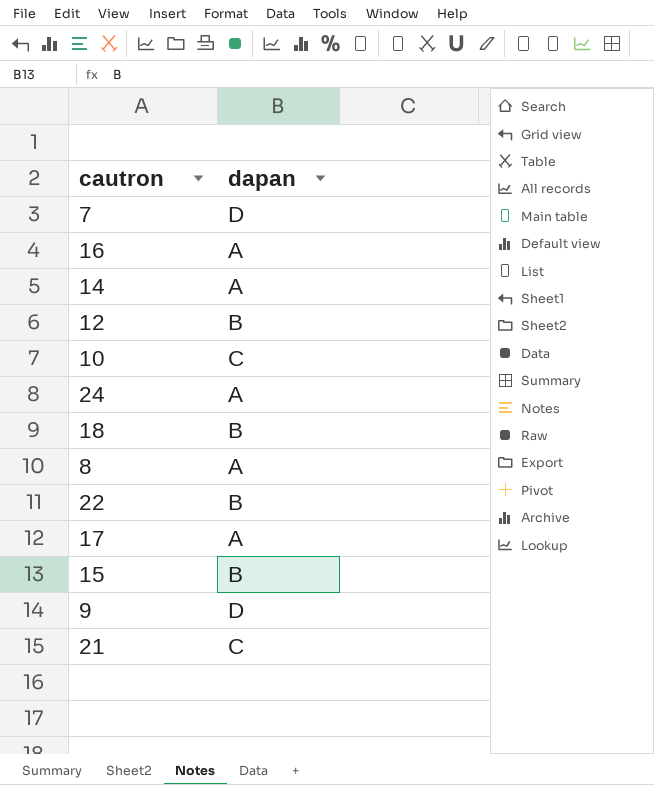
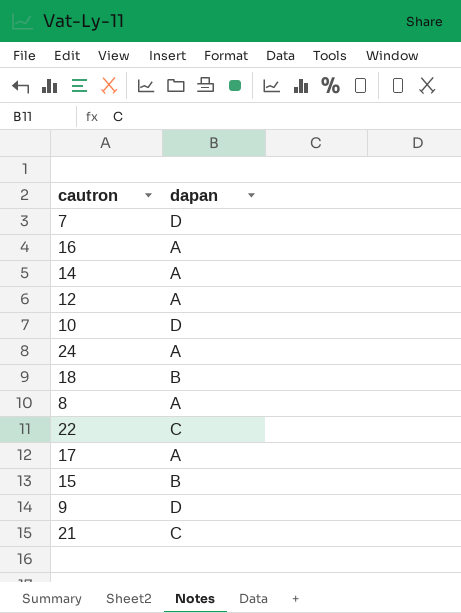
12 | dapan: B -> A
10 | dapan: C -> D
22 | dapan: B -> C

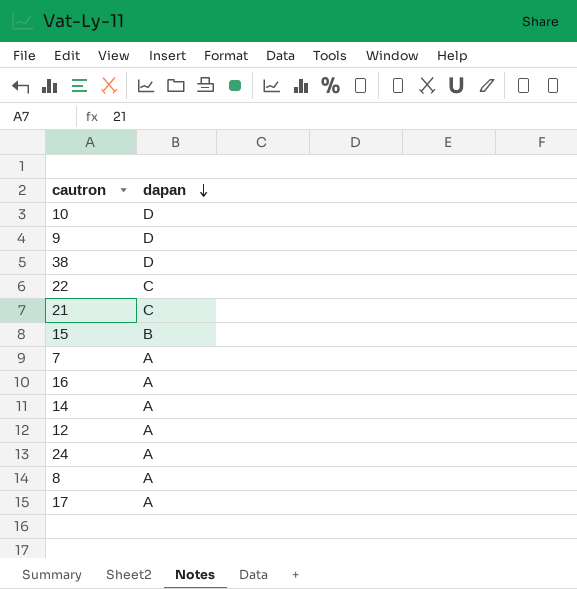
row order: none -> dapan descending
row 18: B -> none
row 38: none -> D
7 | dapan: D -> A

